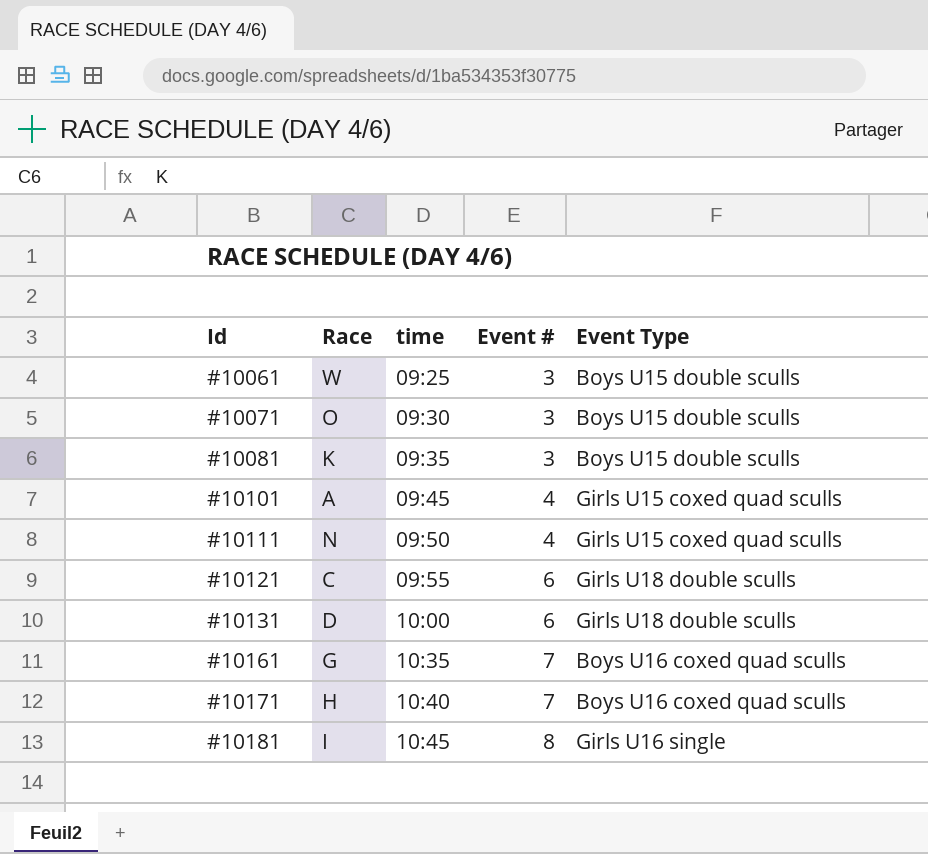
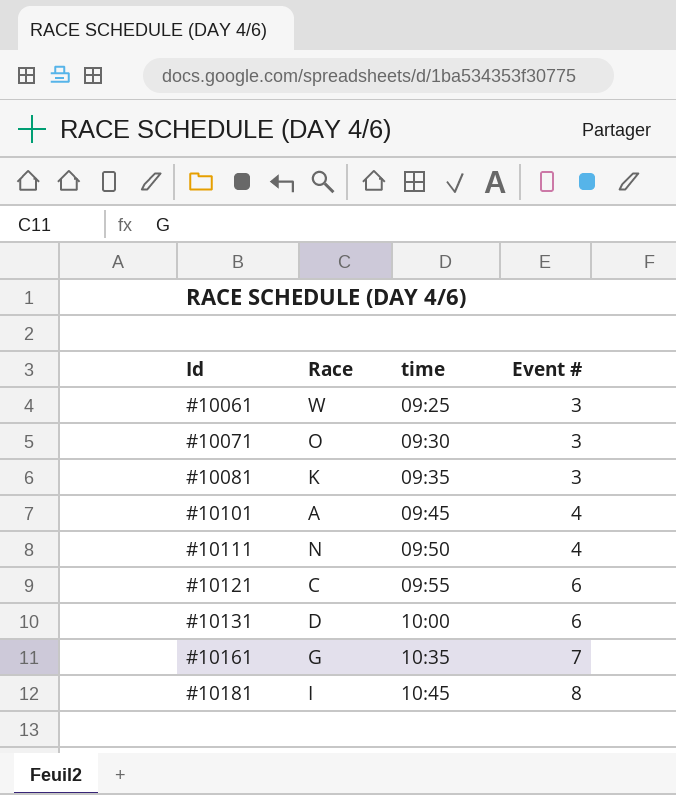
column Event Type | position: 5 -> none
row #10171: H | 10:40 | 7 | Boys U16 coxed quad sculls -> none

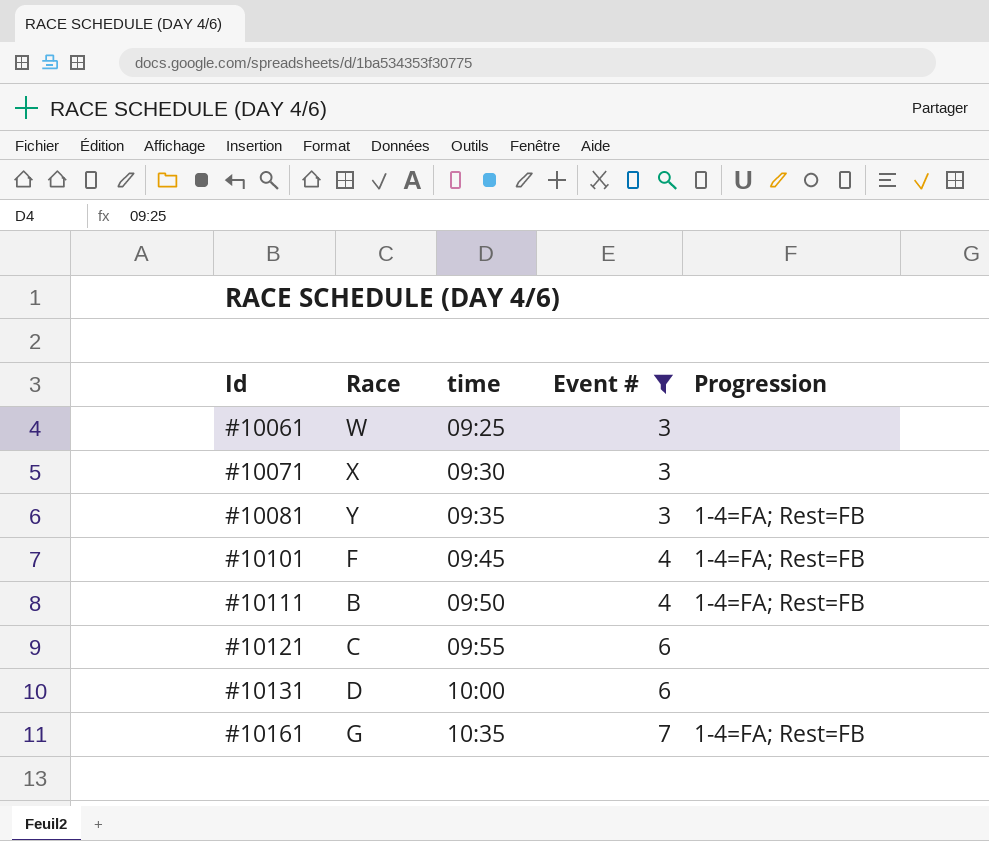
filter: none -> Event # != 8
column Progression | position: none -> 5
#10071 | Race: O -> X
#10081 | Race: K -> Y
#10101 | Race: A -> F
#10111 | Race: N -> B

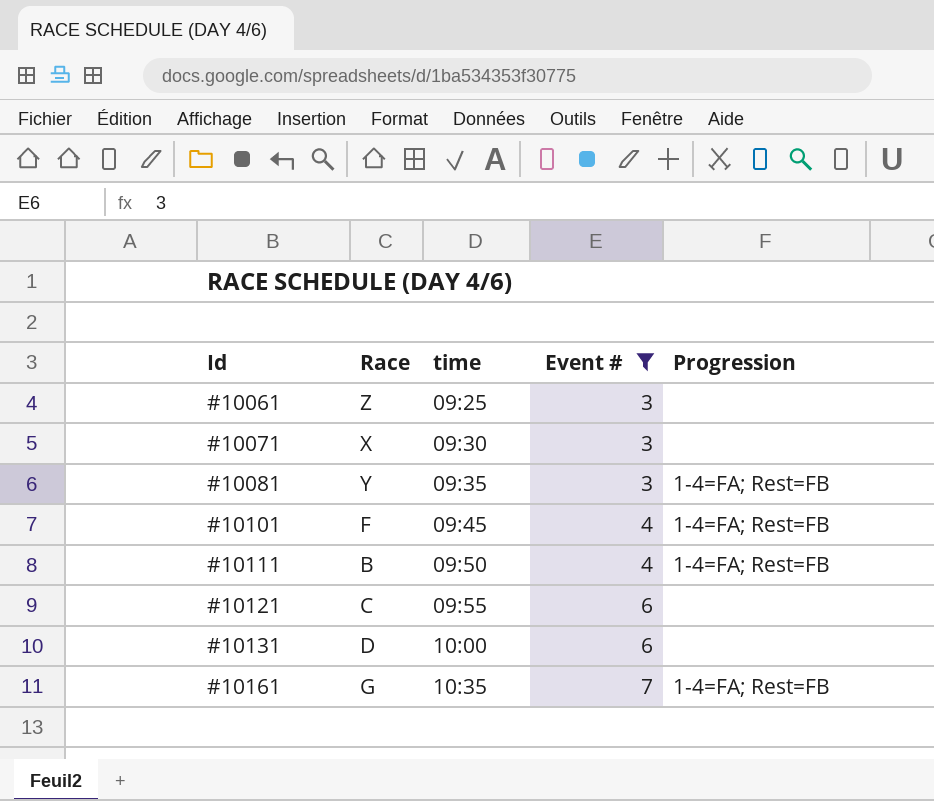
#10061 | Race: W -> Z

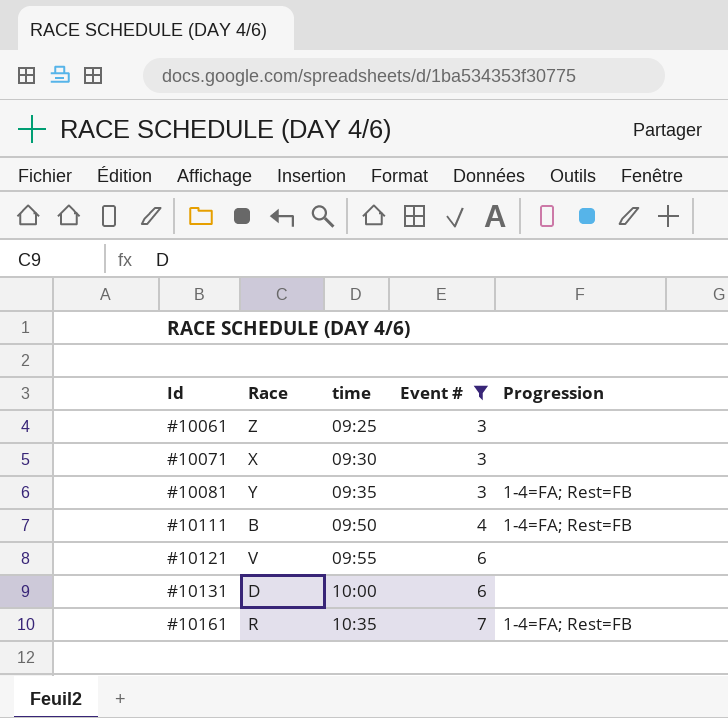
row #10101: F | 09:45 | 4 | 1-4=FA; Rest=FB -> none
#10121 | Race: C -> V
#10161 | Race: G -> R

